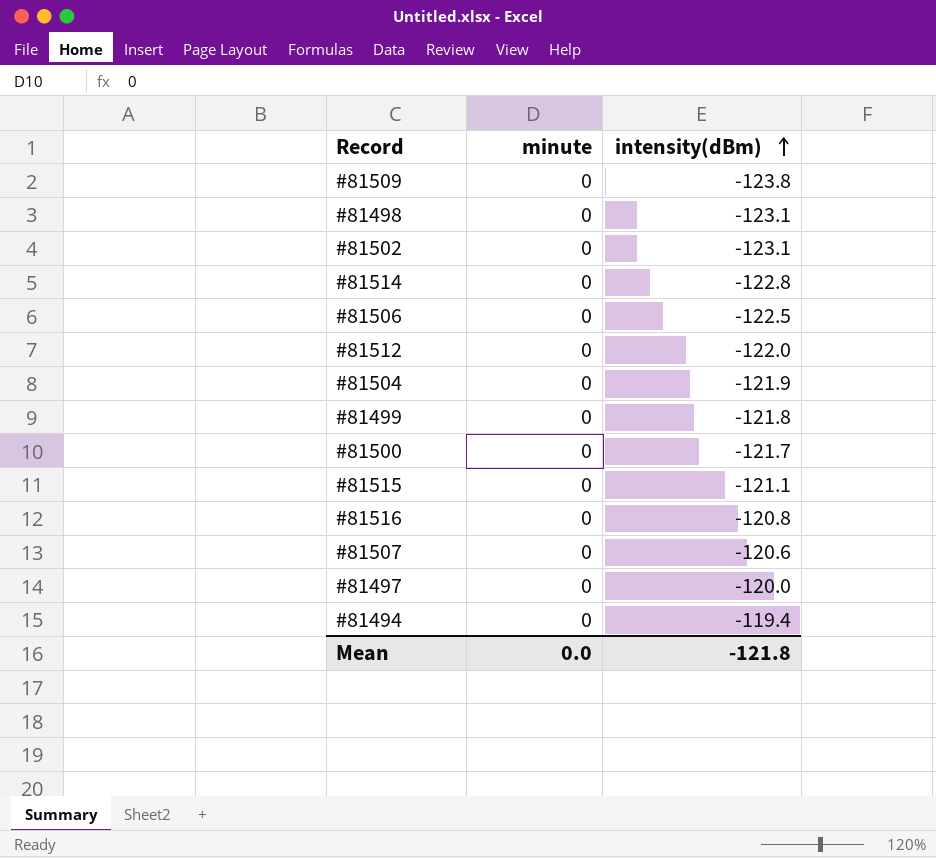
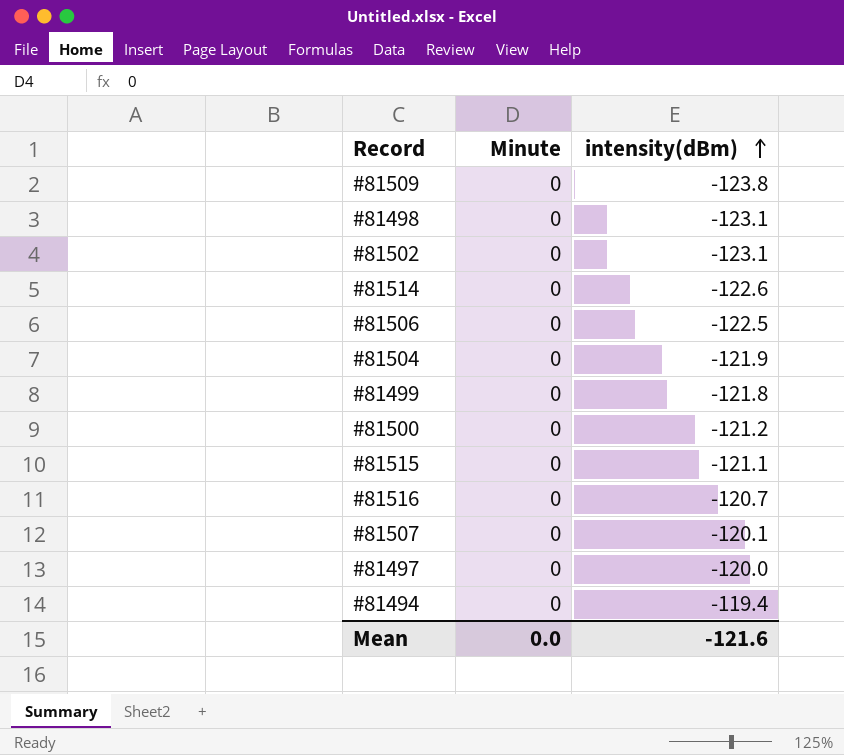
column name: minute -> Minute
row #81512: 0 | -122.0 -> none
#81514 | intensity(dBm): -122.8 -> -122.6
#81500 | intensity(dBm): -121.7 -> -121.2
#81516 | intensity(dBm): -120.8 -> -120.7
#81507 | intensity(dBm): -120.6 -> -120.1
Mean | intensity(dBm): -121.8 -> -121.6

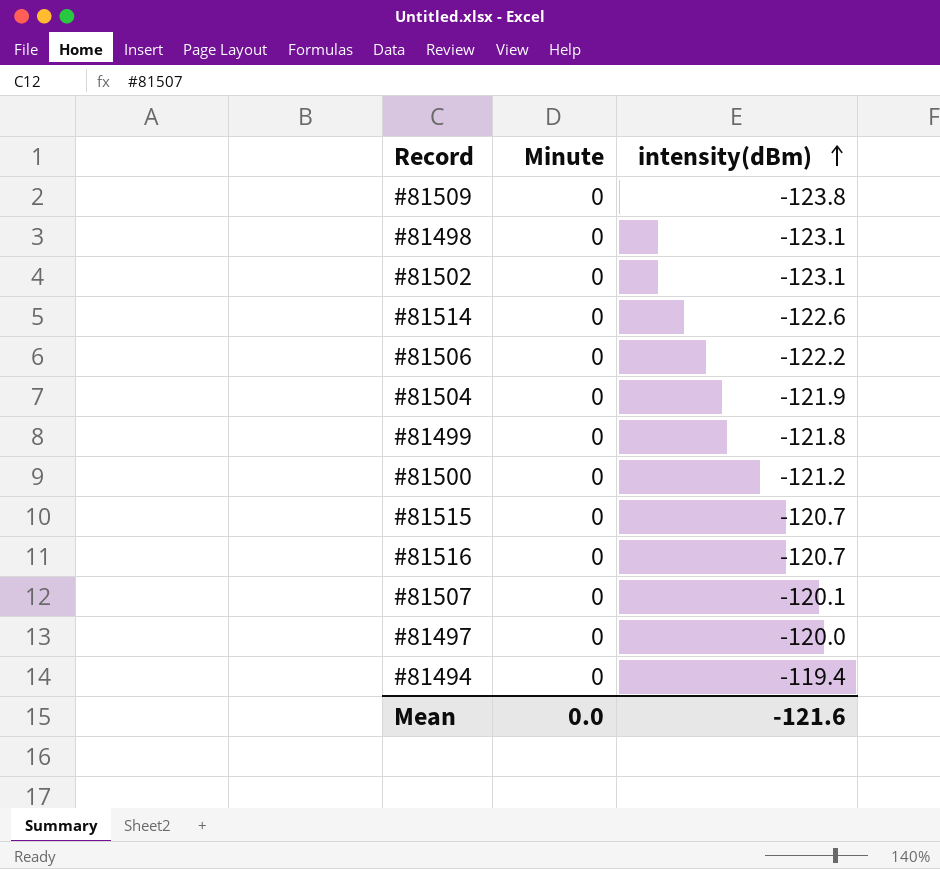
#81506 | intensity(dBm): -122.5 -> -122.2
#81515 | intensity(dBm): -121.1 -> -120.7

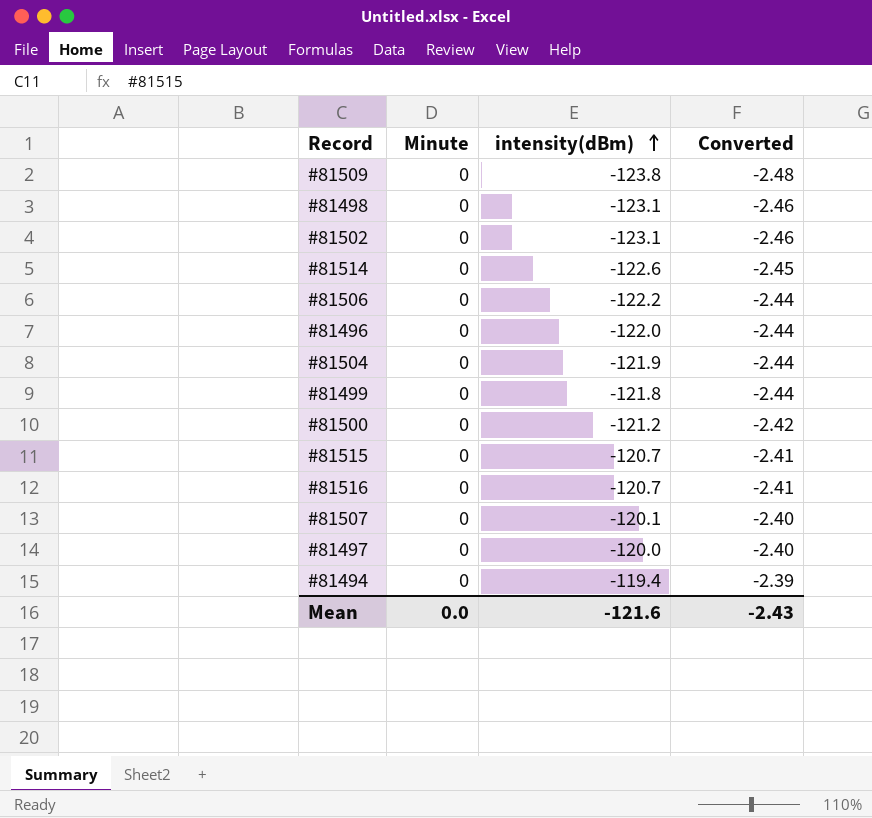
column Converted | formula: none -> [intensity(dBm)] * 0.02
row #81496: none -> 0 | -122.0 | -2.44

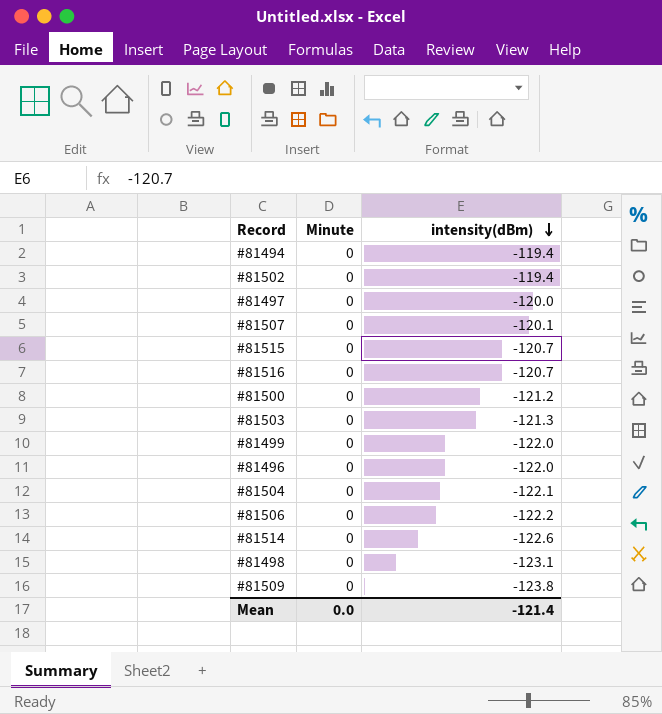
row order: intensity(dBm) ascending -> intensity(dBm) descending
column Converted | formula: [intensity(dBm)] * 0.02 -> none
#81502 | intensity(dBm): -123.1 -> -119.4
row #81503: none -> 0 | -121.3
#81499 | intensity(dBm): -121.8 -> -122.0
#81504 | intensity(dBm): -121.9 -> -122.1
Mean | intensity(dBm): -121.6 -> -121.4

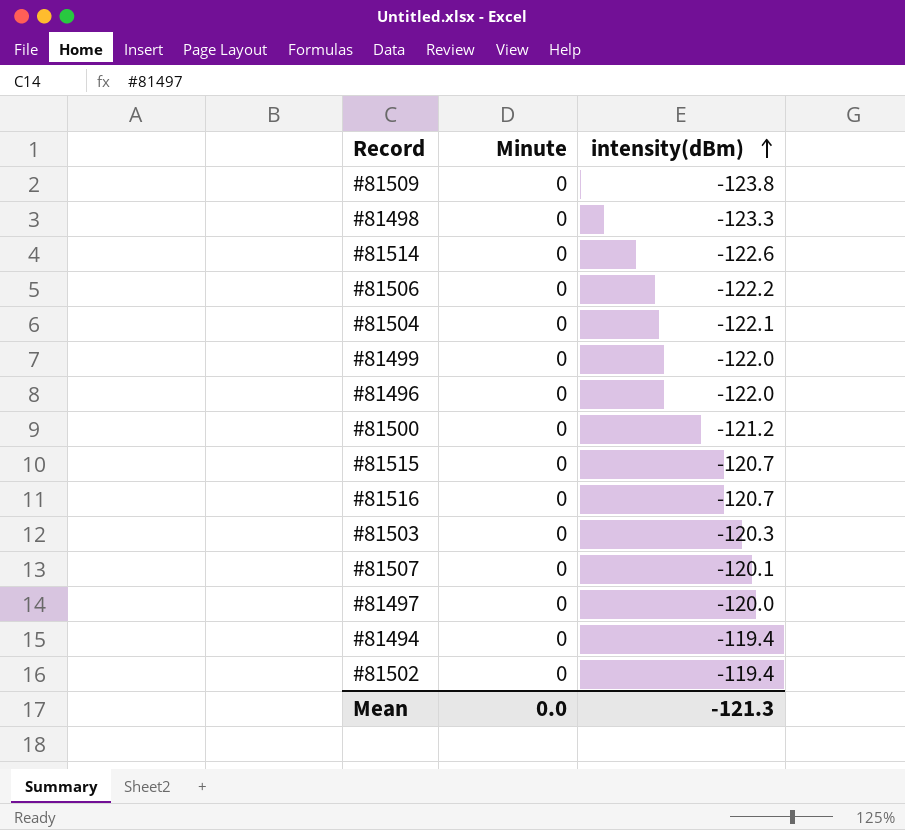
row order: intensity(dBm) descending -> intensity(dBm) ascending
#81498 | intensity(dBm): -123.1 -> -123.3
#81503 | intensity(dBm): -121.3 -> -120.3
Mean | intensity(dBm): -121.4 -> -121.3

